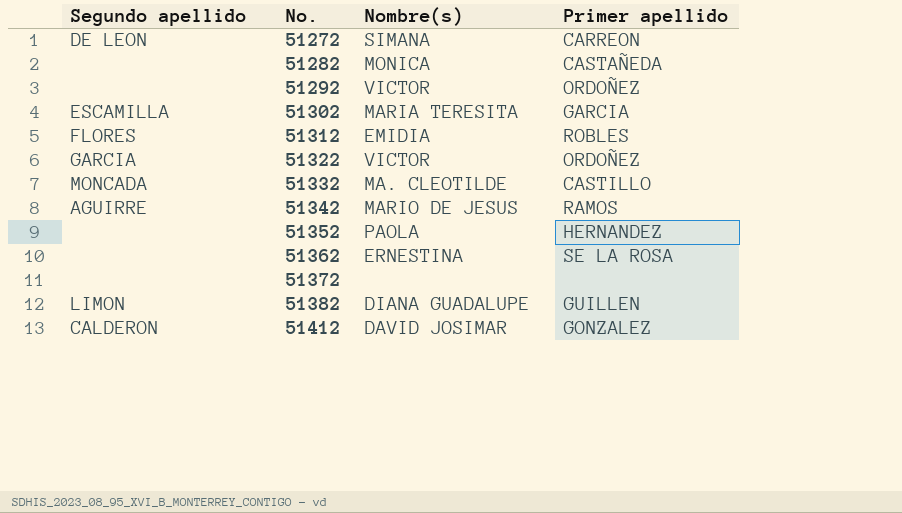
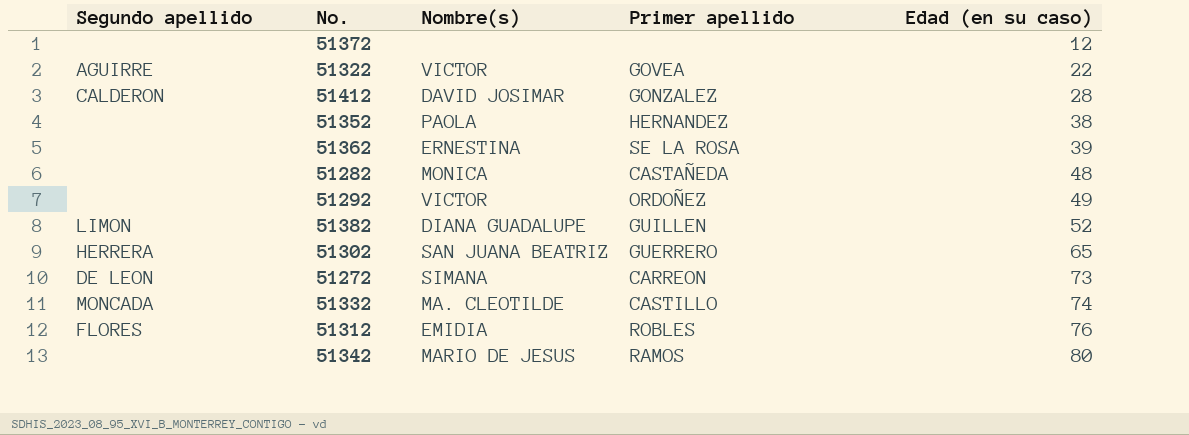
row order: No. ascending -> Edad (en su caso) ascending
column Edad (en su caso) | position: none -> 5
51322 | Segundo apellido: GARCIA -> AGUIRRE
51322 | Primer apellido: ORDOÑEZ -> GOVEA
51302 | Segundo apellido: ESCAMILLA -> HERRERA
51302 | Nombre(s): MARIA TERESITA -> SAN JUANA BEATRIZ
51302 | Primer apellido: GARCIA -> GUERRERO
51342 | Segundo apellido: AGUIRRE -> none

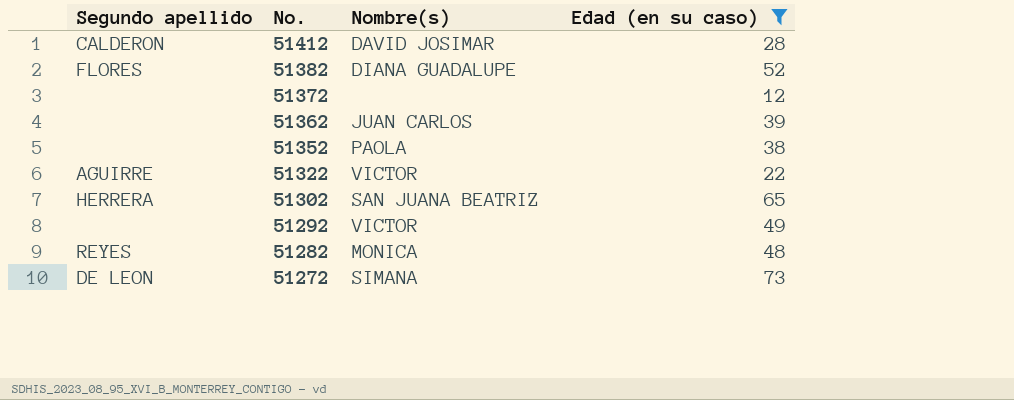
filter: none -> Edad (en su caso) <= 73
row order: Edad (en su caso) ascending -> No. descending
column Primer apellido | position: 4 -> none
51382 | Segundo apellido: LIMON -> FLORES
51362 | Nombre(s): ERNESTINA -> JUAN CARLOS
51282 | Segundo apellido: none -> REYES

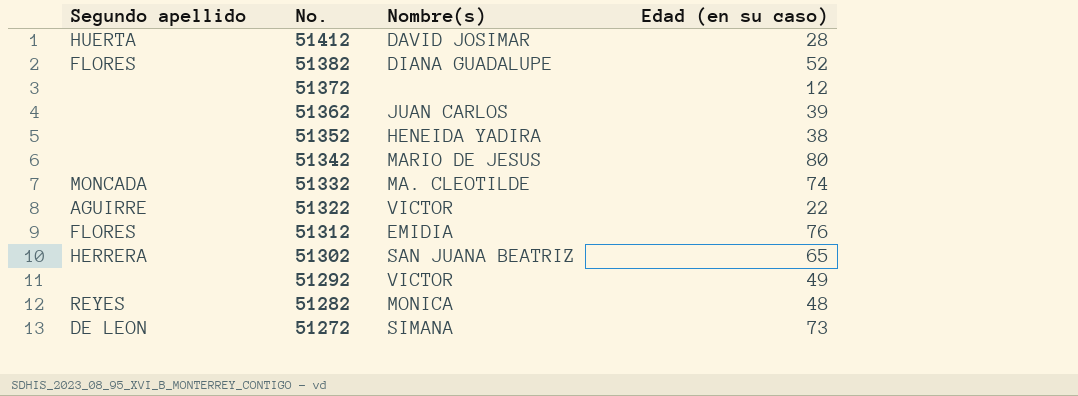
filter: Edad (en su caso) <= 73 -> none
51412 | Segundo apellido: CALDERON -> HUERTA
51352 | Nombre(s): PAOLA -> HENEIDA YADIRA

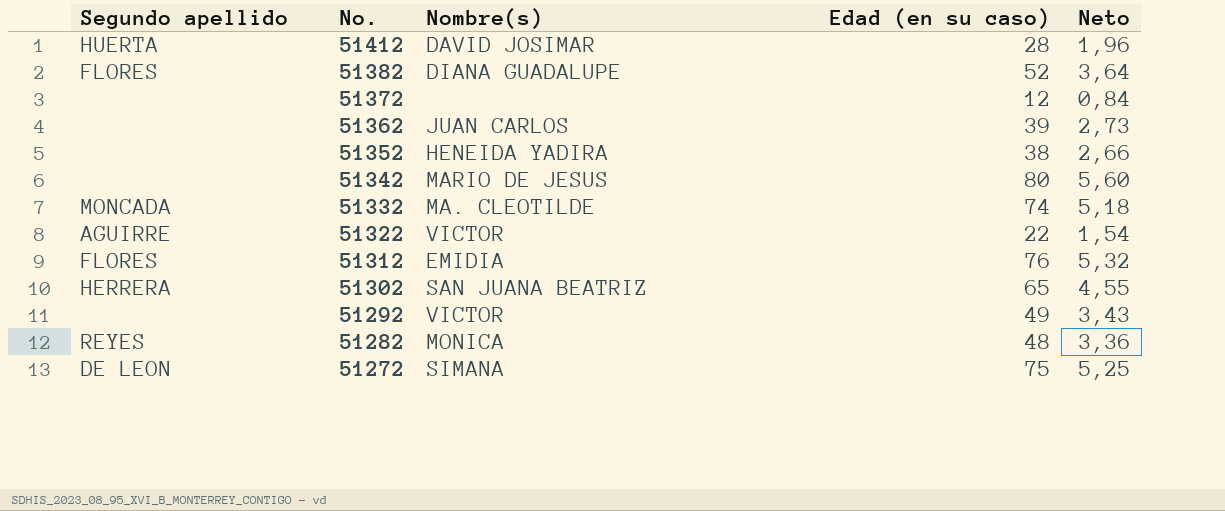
column Neto | formula: none -> [Edad (en su caso)] * 0,07
51272 | Edad (en su caso): 73 -> 75

